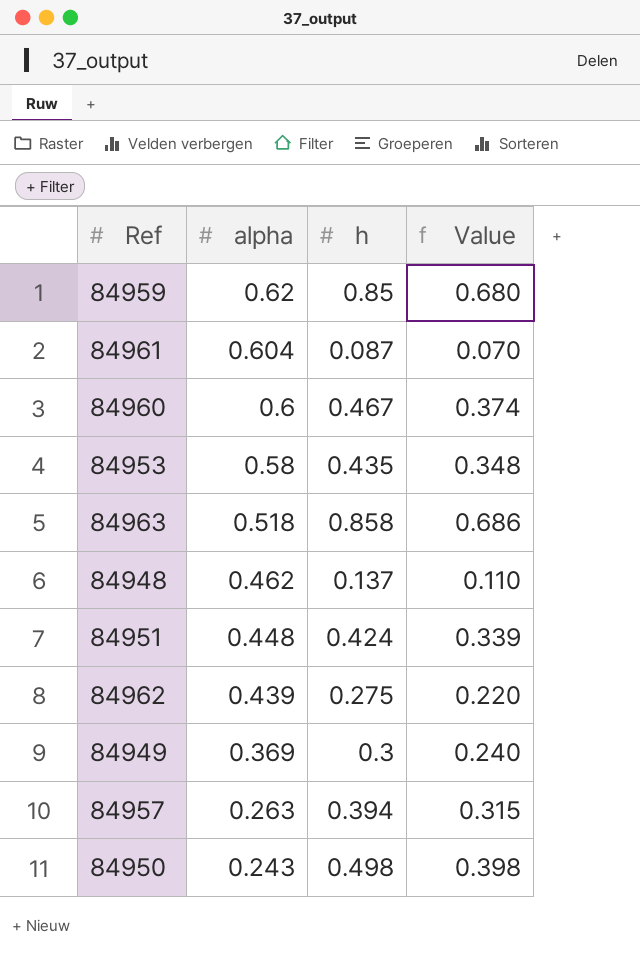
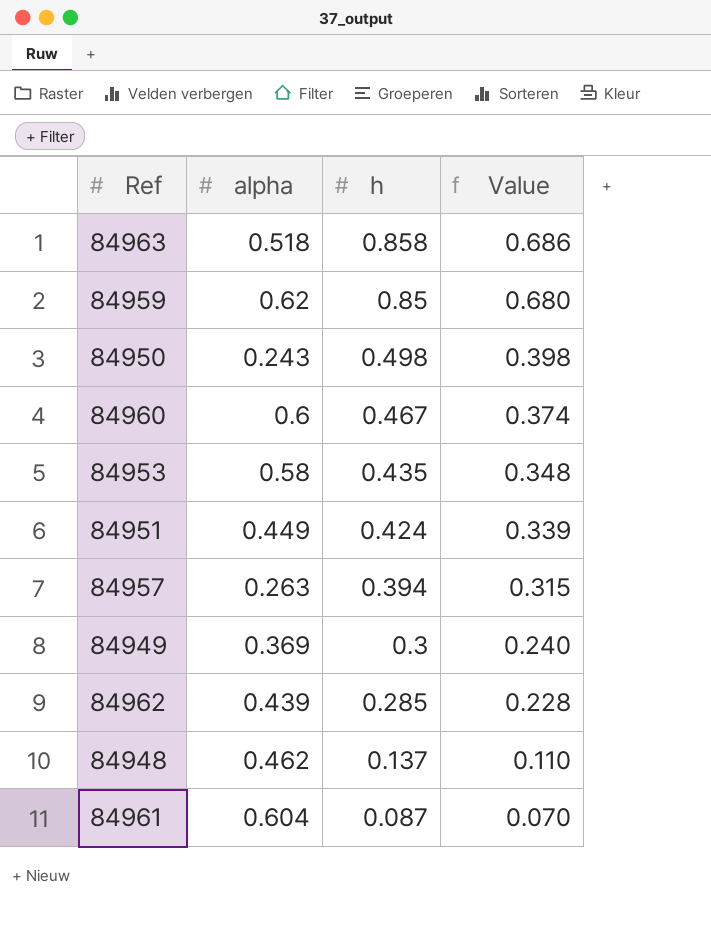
row order: alpha descending -> h descending
84951 | alpha: 0.448 -> 0.449
84962 | h: 0.275 -> 0.285
84962 | Value: 0.220 -> 0.228

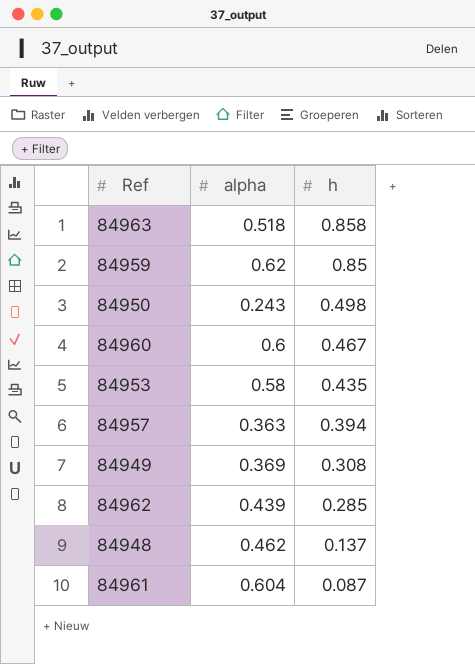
column Value | formula: [h] * 0.8 -> none
row 84951: 0.449 | 0.424 | 0.339 -> none
84957 | alpha: 0.263 -> 0.363
84949 | h: 0.3 -> 0.308

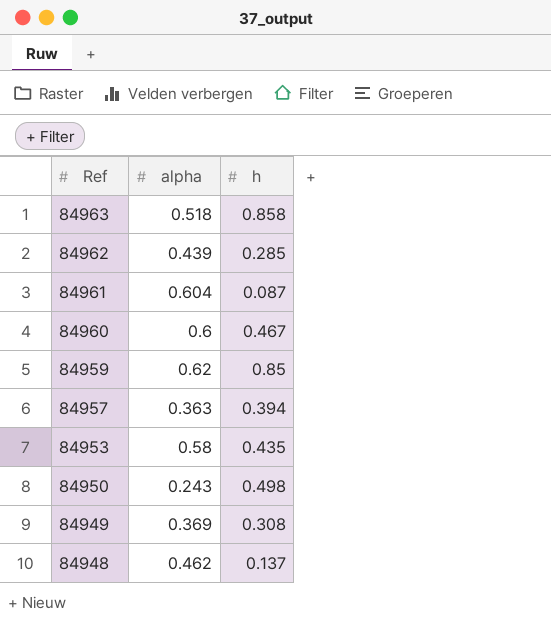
row order: h descending -> Ref descending

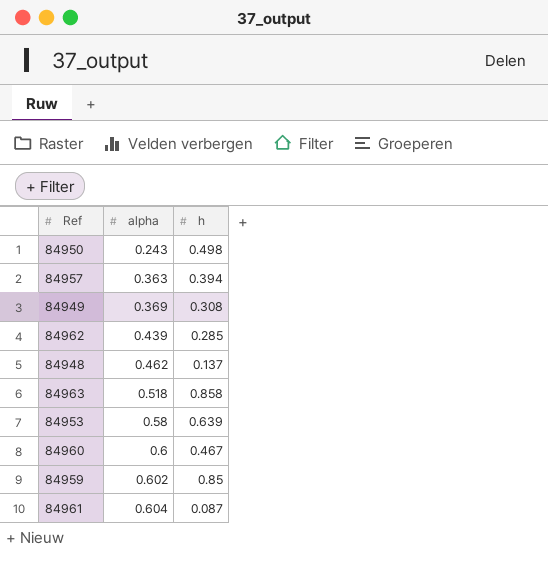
row order: Ref descending -> alpha ascending
84953 | h: 0.435 -> 0.639
84959 | alpha: 0.62 -> 0.602

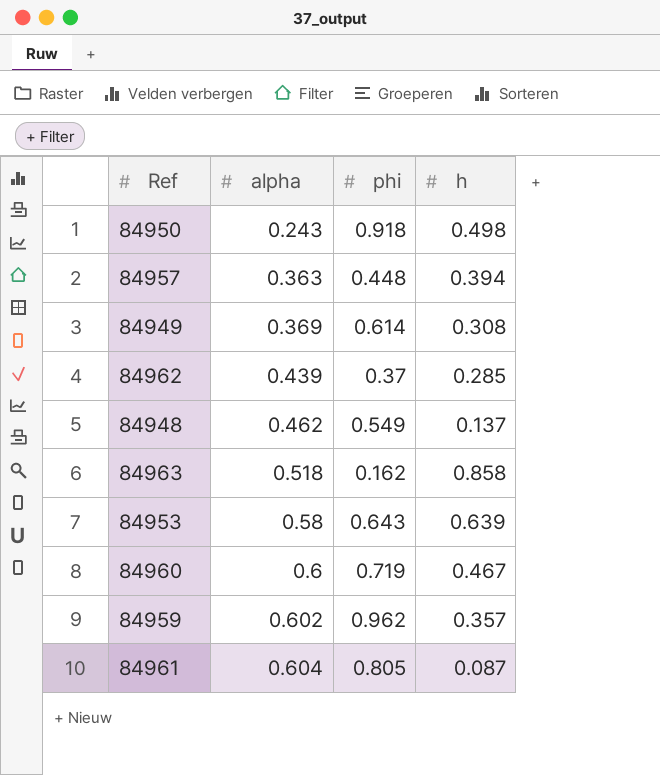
column phi | position: none -> 3
84959 | h: 0.85 -> 0.357

